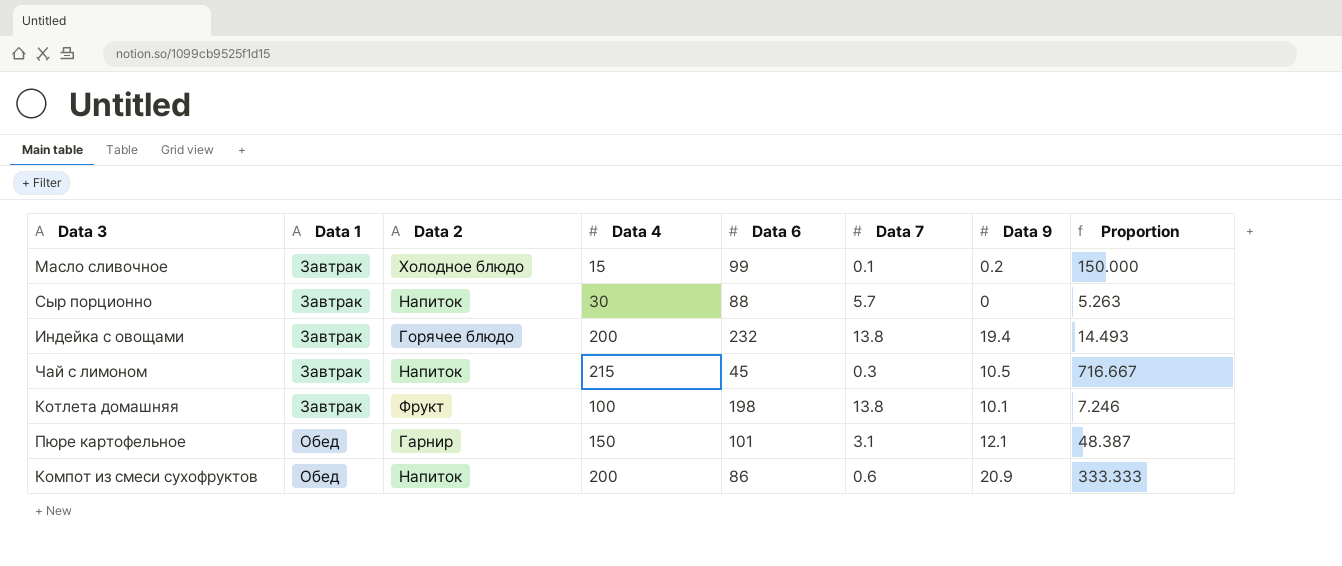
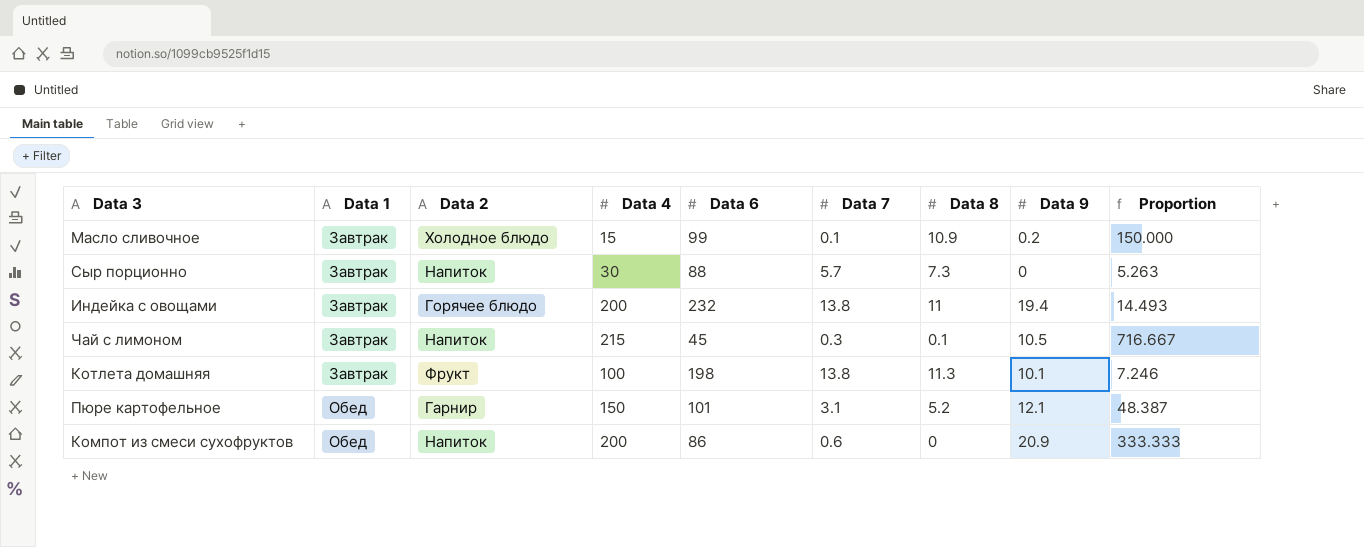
column Data 8 | position: none -> 7

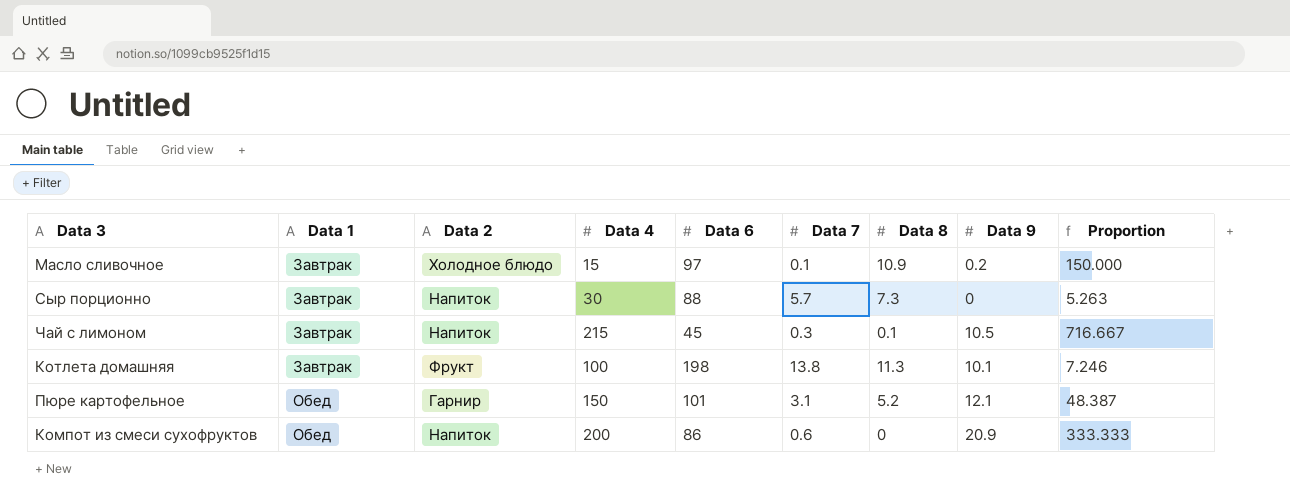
row Индейка с овощами: Завтрак | Горячее блюдо | 200 | 232 | 13.8 | 11 | 19.4 | 14.493 -> none
Масло сливочное | Data 6: 99 -> 97

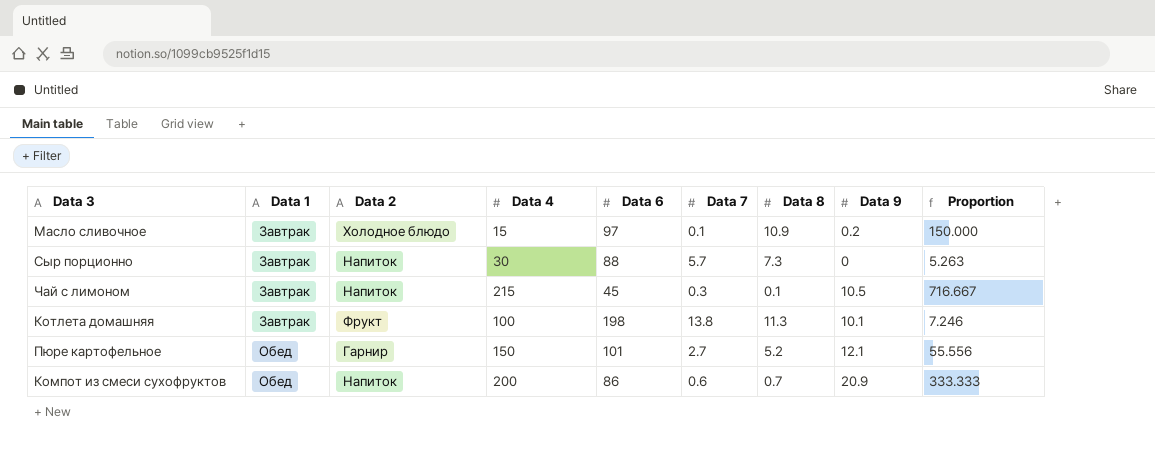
Пюре картофельное | Data 7: 3.1 -> 2.7
Пюре картофельное | Proportion: 48.387 -> 55.556
Компот из смеси сухофруктов | Data 8: 0 -> 0.7

